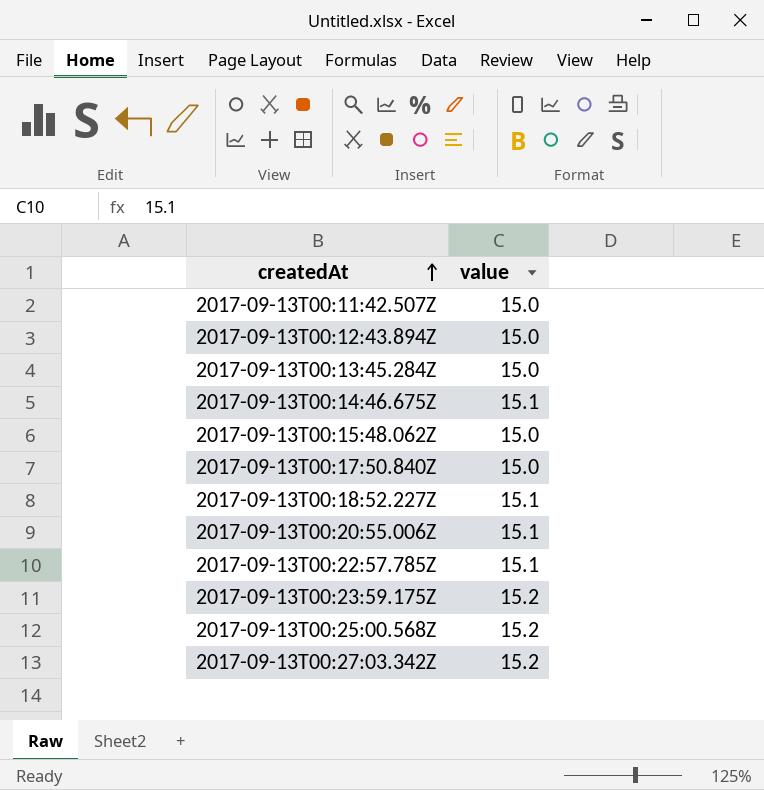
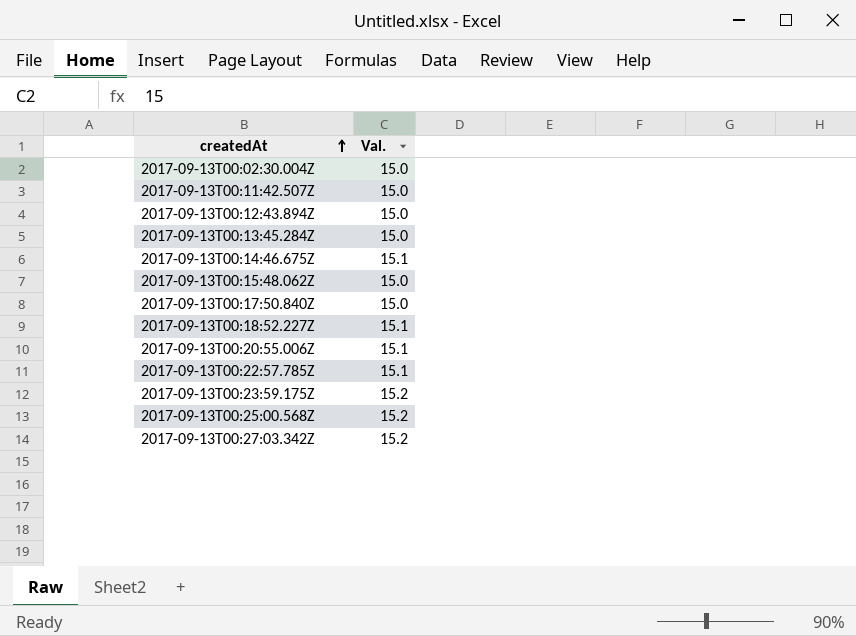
column name: value -> Val.
row 2017-09-13T00:02:30.004Z: none -> 15.0

